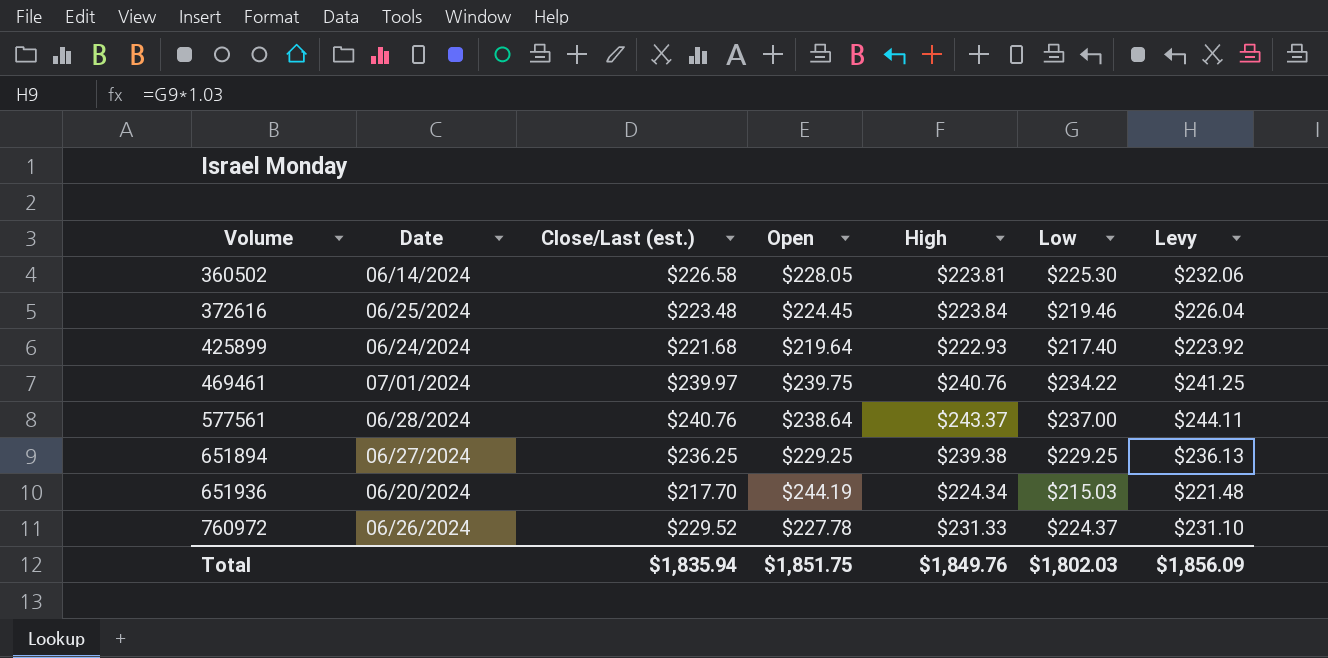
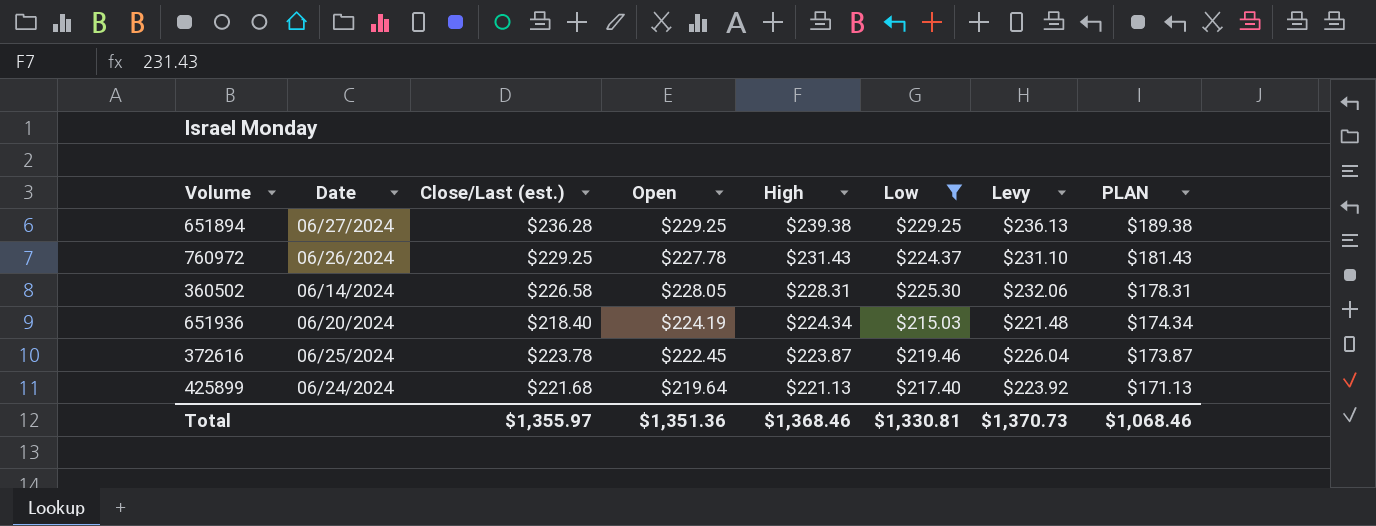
filter: none -> Low <= $229.25
row order: Volume ascending -> High descending
column PLAN | formula: none -> [High] - 50
651894 | Close/Last (est.): $236.25 -> $236.28
760972 | Close/Last (est.): $229.52 -> $229.25
760972 | High: $231.33 -> $231.43
360502 | High: $223.81 -> $228.31
651936 | Close/Last (est.): $217.70 -> $218.40
651936 | Open: $244.19 -> $224.19
372616 | Close/Last (est.): $223.48 -> $223.78
372616 | Open: $224.45 -> $222.45
372616 | High: $223.84 -> $223.87
425899 | High: $222.93 -> $221.13
Total | Close/Last (est.): $1,835.94 -> $1,355.97
Total | Open: $1,851.75 -> $1,351.36
Total | High: $1,849.76 -> $1,368.46
Total | Low: $1,802.03 -> $1,330.81
Total | Levy: $1,856.09 -> $1,370.73

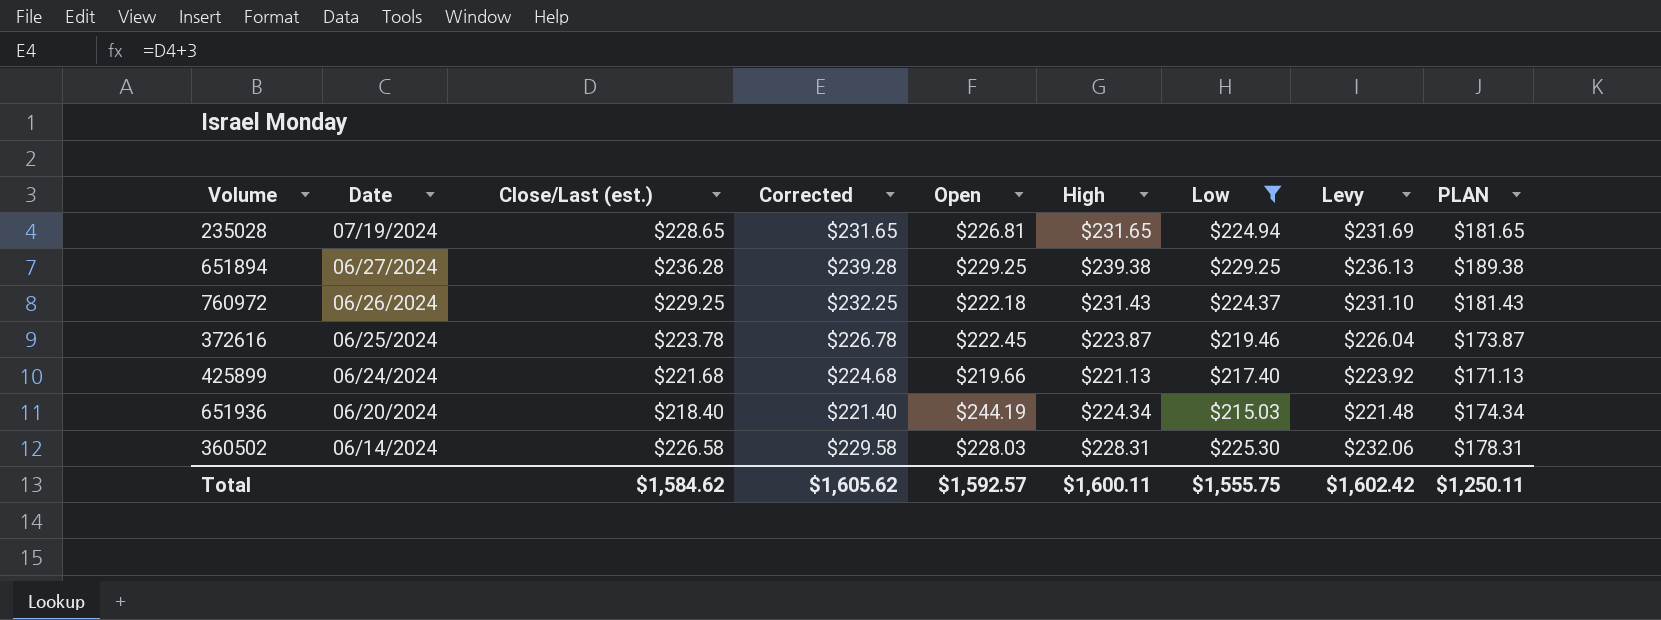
row order: High descending -> Date descending
column Corrected | formula: none -> [Close/Last (est.)] + 3
row 235028: none -> 07/19/2024 | $228.65 | $231.65 | $226.81 | $231.65 | $224.94 | $231.69 | $181.65
760972 | Open: $227.78 -> $222.18
425899 | Open: $219.64 -> $219.66
651936 | Open: $224.19 -> $244.19
360502 | Open: $228.05 -> $228.03
Total | Close/Last (est.): $1,355.97 -> $1,584.62
Total | Open: $1,351.36 -> $1,592.57
Total | High: $1,368.46 -> $1,600.11
Total | Low: $1,330.81 -> $1,555.75
Total | Levy: $1,370.73 -> $1,602.42
Total | PLAN: $1,068.46 -> $1,250.11

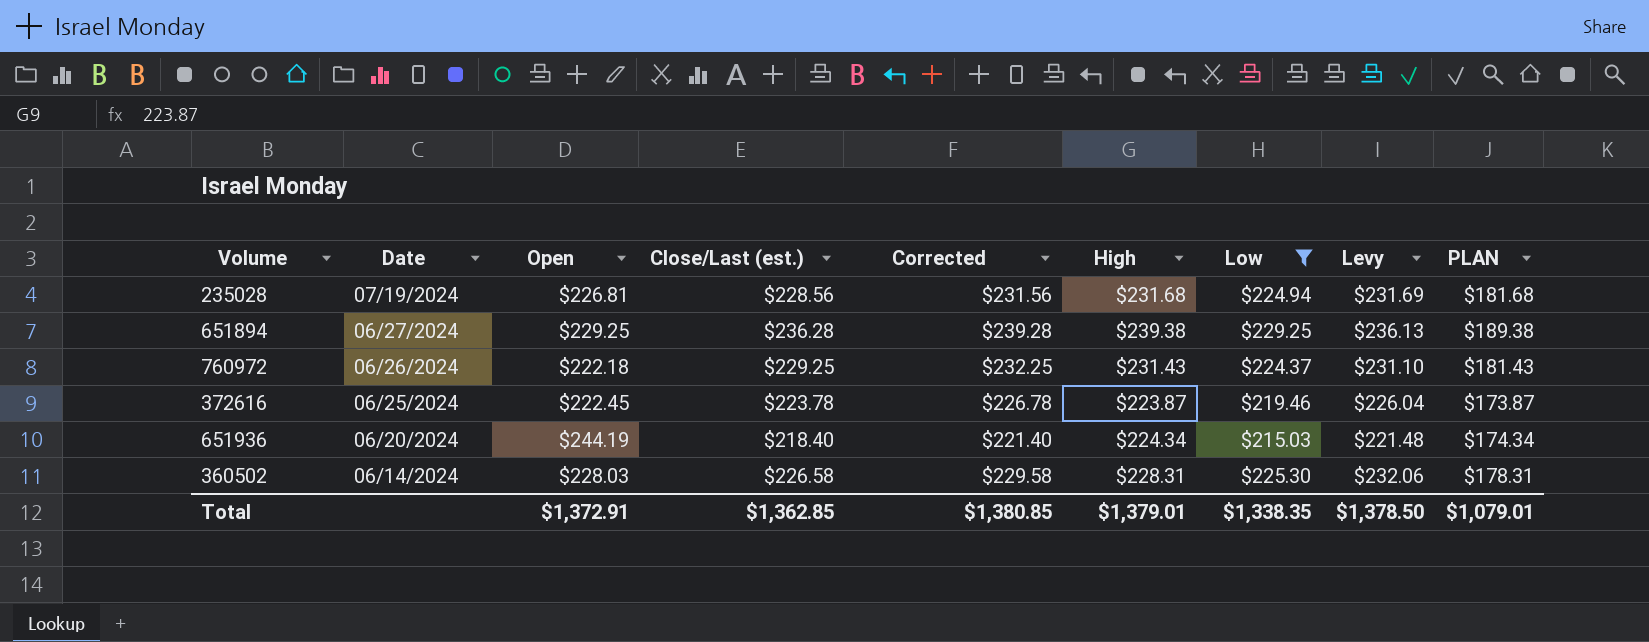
column Open | position: 5 -> 3
row 425899: 06/24/2024 | $221.68 | $224.68 | $219.66 | $221.13 | $217.40 | $223.92 | $171.13 -> none
235028 | Close/Last (est.): $228.65 -> $228.56
235028 | Corrected: $231.65 -> $231.56
235028 | High: $231.65 -> $231.68
235028 | PLAN: $181.65 -> $181.68
Total | Open: $1,592.57 -> $1,372.91
Total | Close/Last (est.): $1,584.62 -> $1,362.85
Total | Corrected: $1,605.62 -> $1,380.85
Total | High: $1,600.11 -> $1,379.01
Total | Low: $1,555.75 -> $1,338.35
Total | Levy: $1,602.42 -> $1,378.50
Total | PLAN: $1,250.11 -> $1,079.01

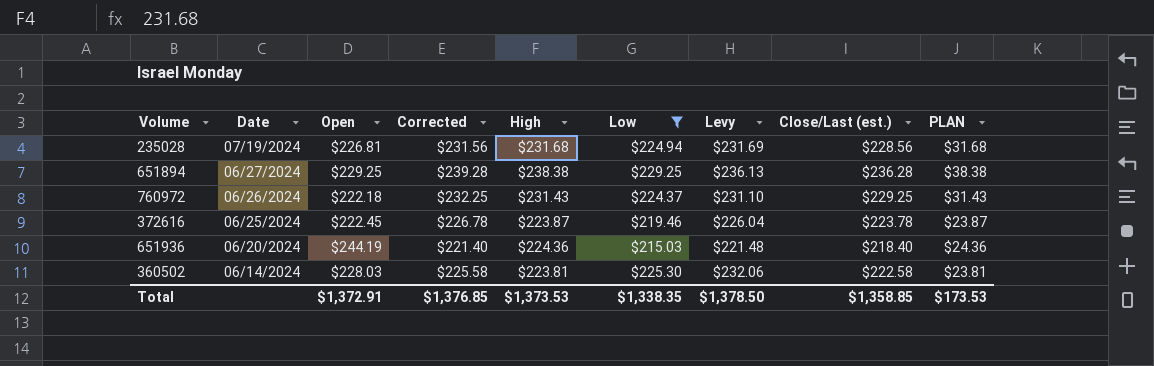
column Close/Last (est.) | position: 4 -> 8
column PLAN | formula: [High] - 50 -> [High] - 200
651894 | High: $239.38 -> $238.38
651936 | High: $224.34 -> $224.36
360502 | Corrected: $229.58 -> $225.58
360502 | High: $228.31 -> $223.81
360502 | Close/Last (est.): $226.58 -> $222.58
Total | Corrected: $1,380.85 -> $1,376.85
Total | High: $1,379.01 -> $1,373.53
Total | Close/Last (est.): $1,362.85 -> $1,358.85
Total | PLAN: $1,079.01 -> $173.53

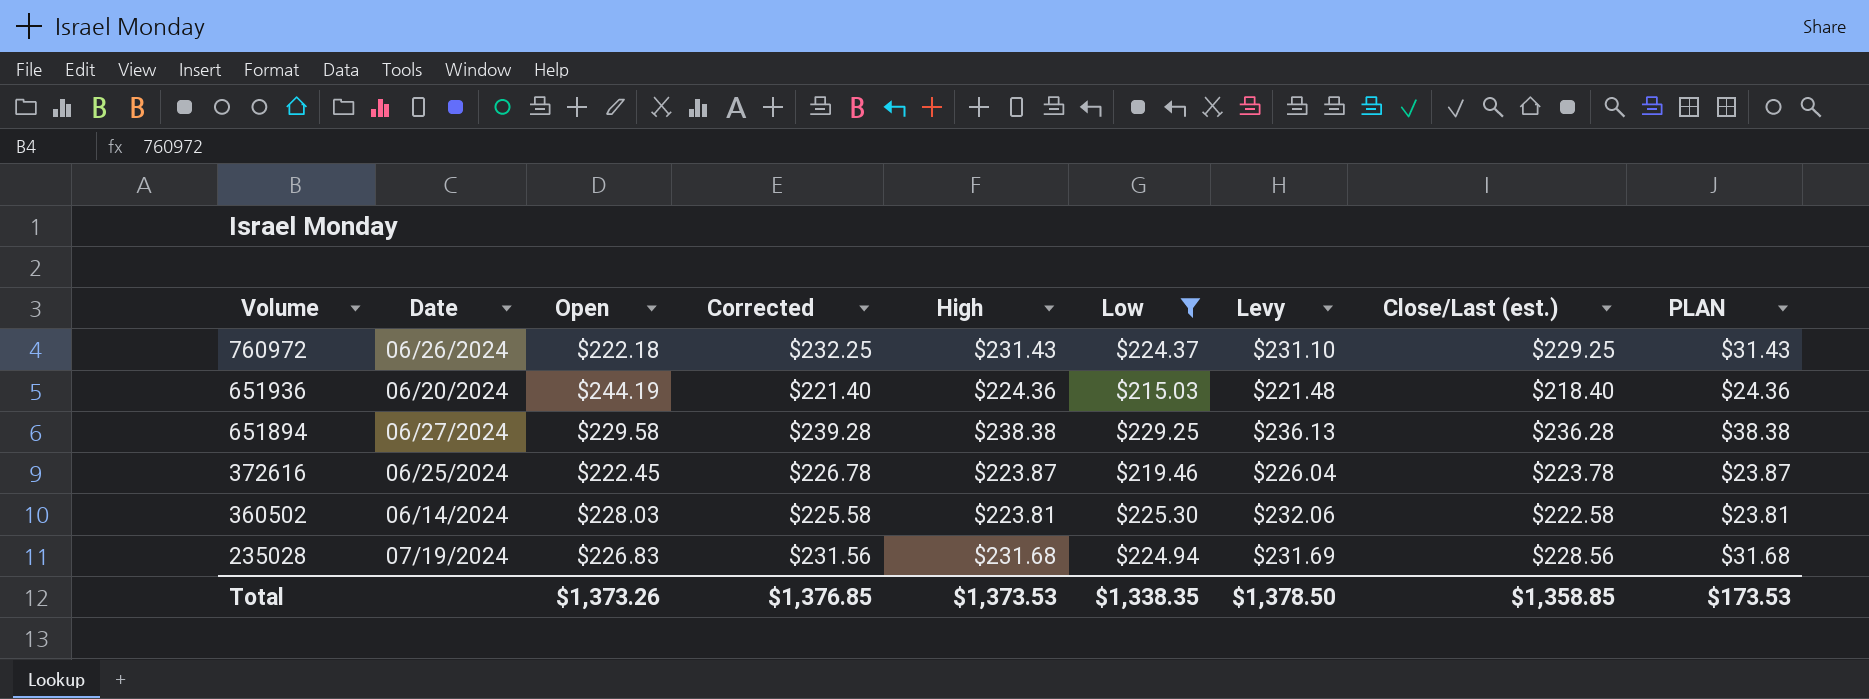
row order: Date descending -> Volume descending
651894 | Open: $229.25 -> $229.58
235028 | Open: $226.81 -> $226.83
Total | Open: $1,372.91 -> $1,373.26

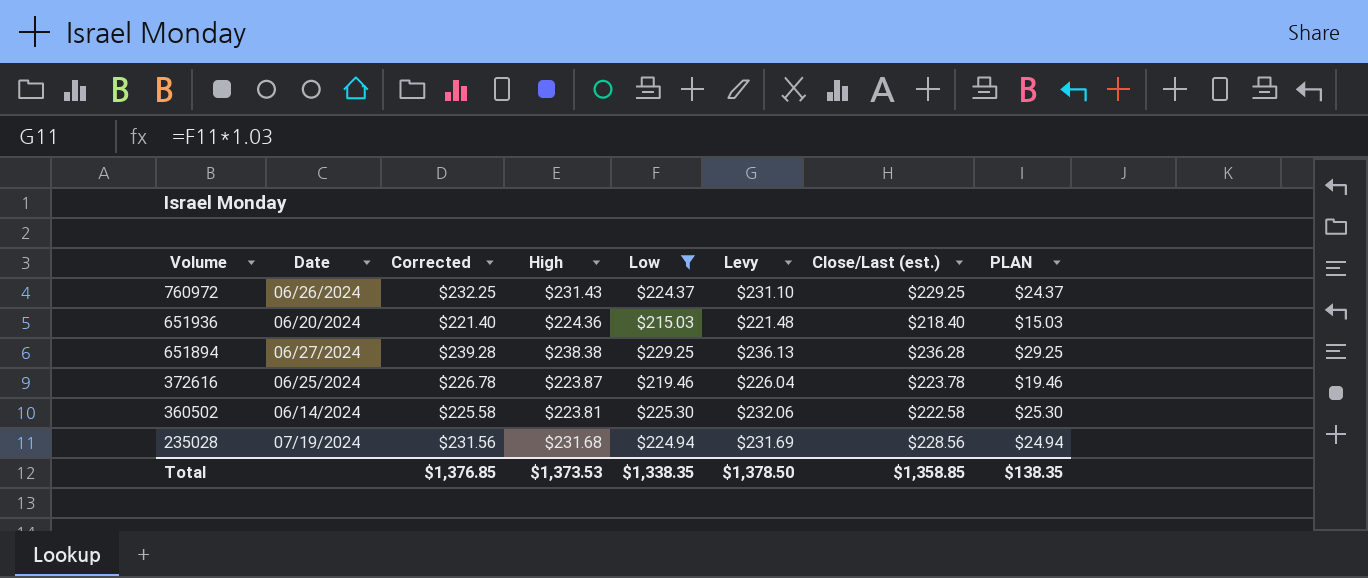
column Open | position: 3 -> none
column PLAN | formula: [High] - 200 -> [Low] - 200
Total | PLAN: $173.53 -> $138.35

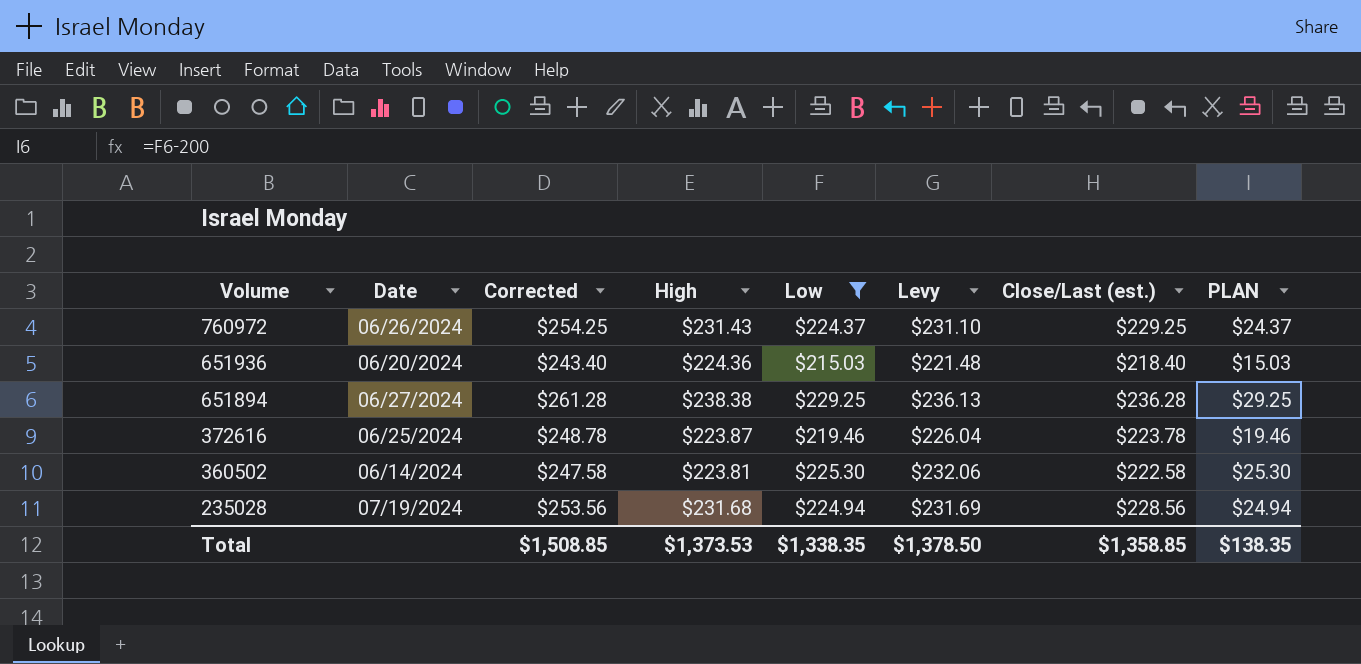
column Corrected | formula: [Close/Last (est.)] + 3 -> [Close/Last (est.)] + 25
Total | Corrected: $1,376.85 -> $1,508.85

